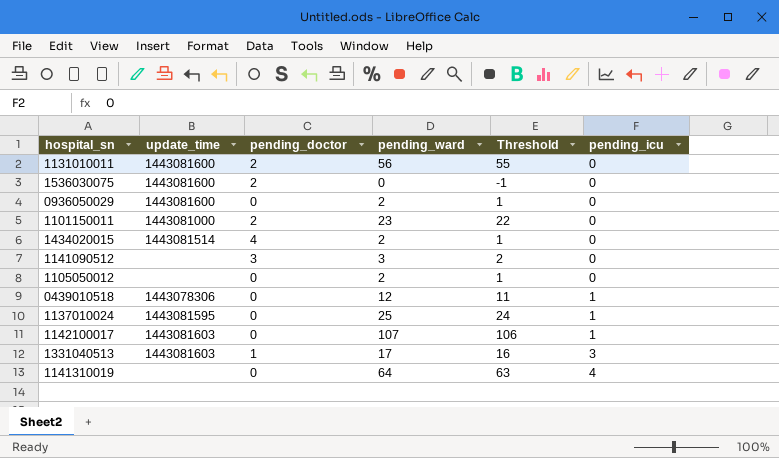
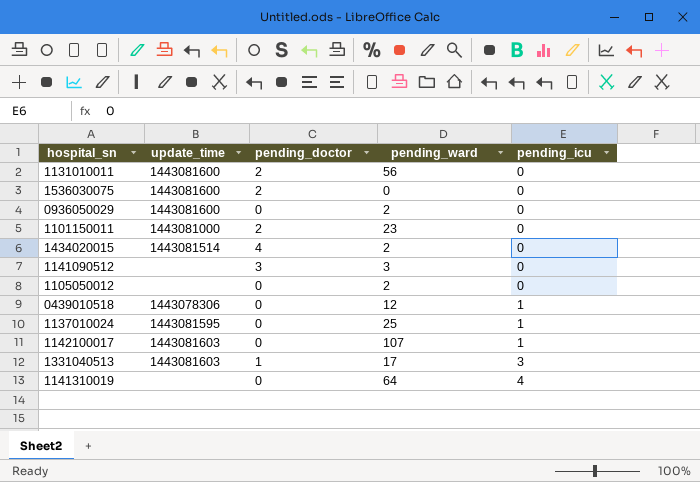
column Threshold | formula: [pending_ward] - 1 -> none

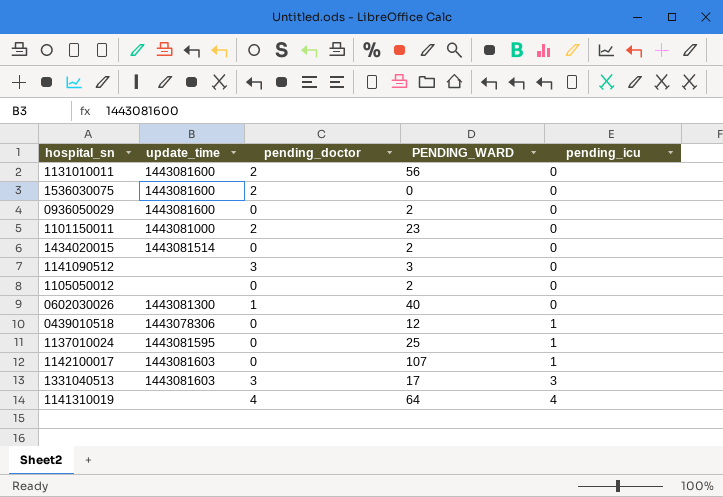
column name: pending_ward -> PENDING_WARD
1434020015 | pending_doctor: 4 -> 0
row 0602030026: none -> 1443081300 | 1 | 40 | 0
1331040513 | pending_doctor: 1 -> 3
1141310019 | pending_doctor: 0 -> 4

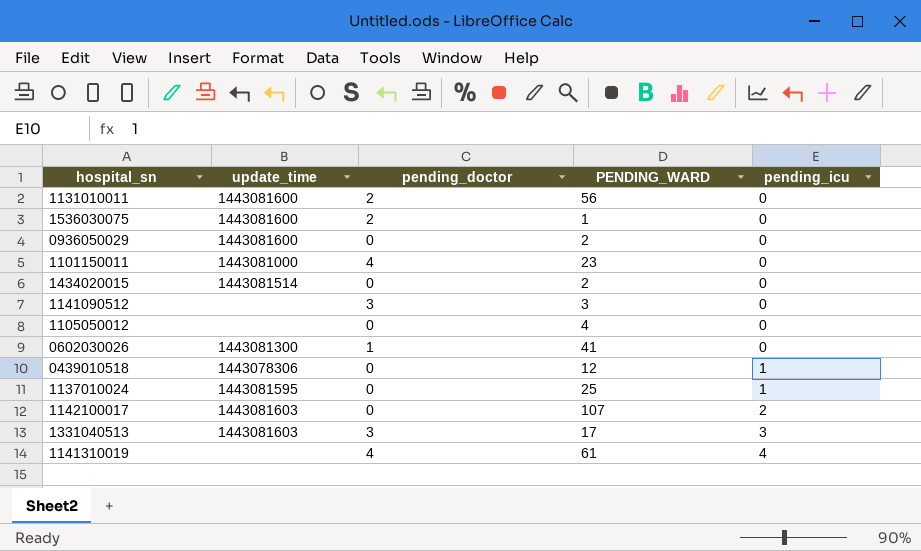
1536030075 | PENDING_WARD: 0 -> 1
1101150011 | pending_doctor: 2 -> 4
1105050012 | PENDING_WARD: 2 -> 4
0602030026 | PENDING_WARD: 40 -> 41
1142100017 | pending_icu: 1 -> 2
1141310019 | PENDING_WARD: 64 -> 61

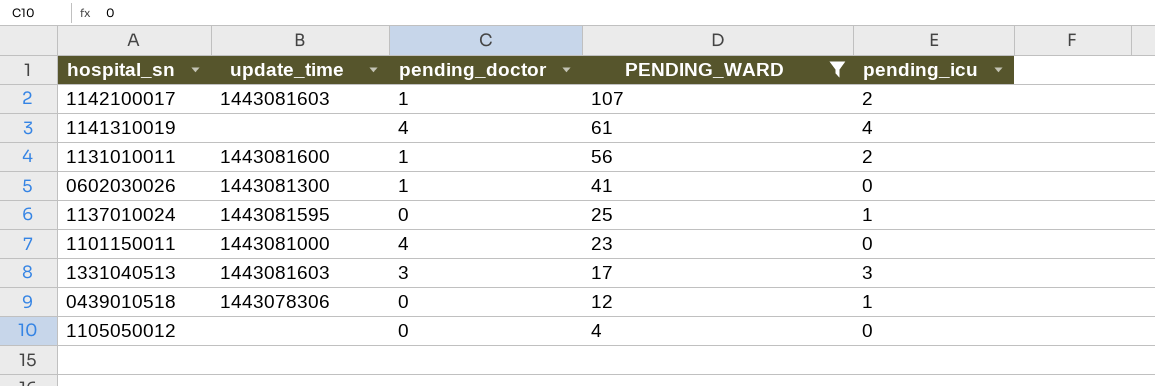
filter: none -> PENDING_WARD >= 4
row order: pending_icu ascending -> PENDING_WARD descending
1142100017 | pending_doctor: 0 -> 1
1131010011 | pending_doctor: 2 -> 1
1131010011 | pending_icu: 0 -> 2

